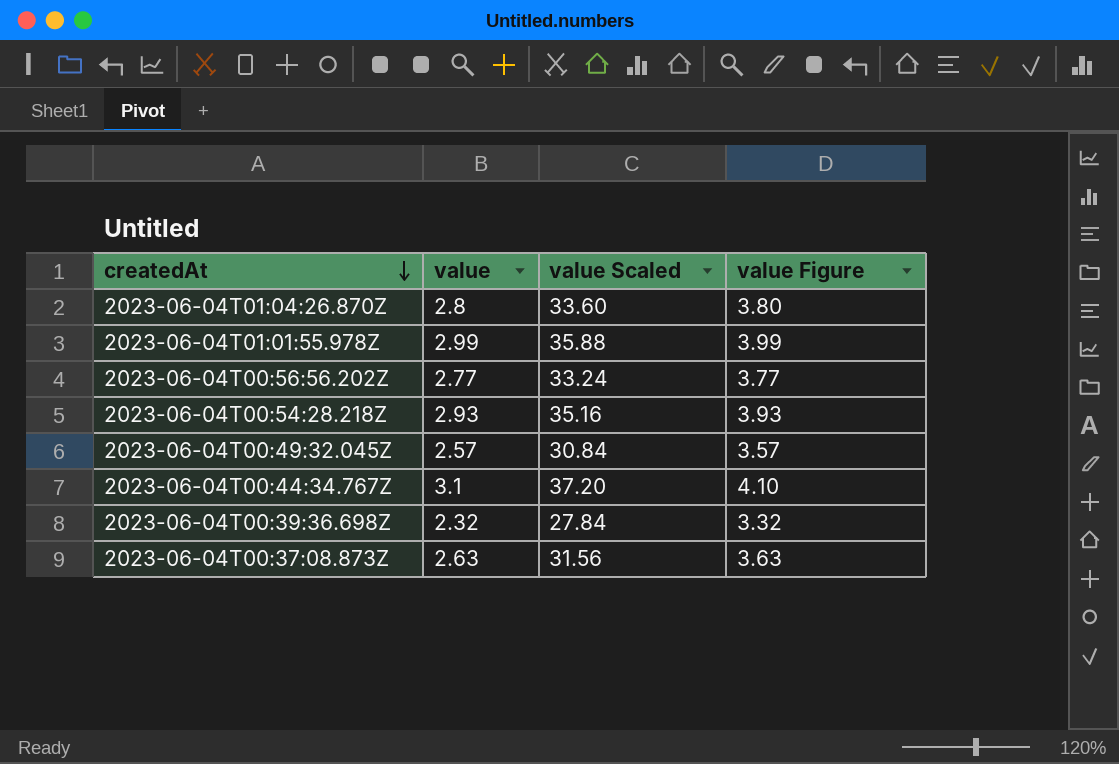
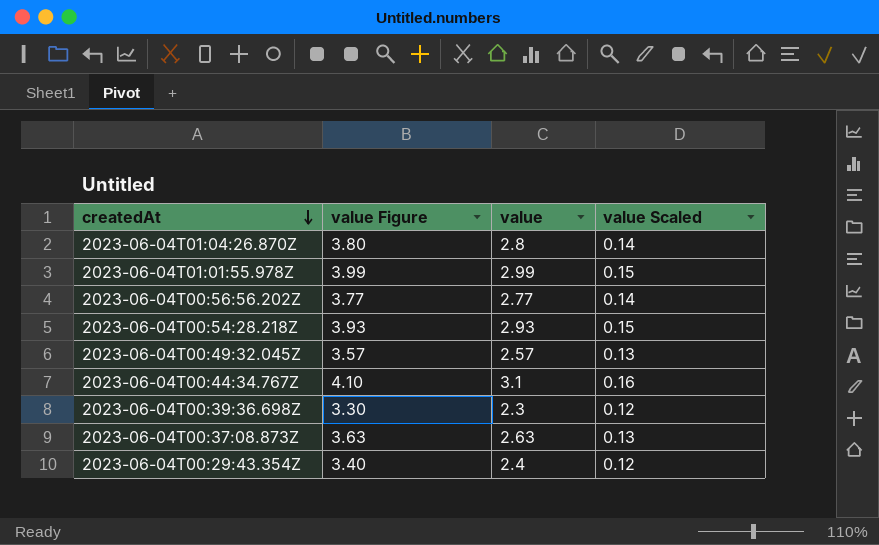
column value Figure | position: 4 -> 2
column value Scaled | formula: [value] * 12 -> [value] * 0.05
2023-06-04T00:39:36.698Z | value Figure: 3.32 -> 3.30
2023-06-04T00:39:36.698Z | value: 2.32 -> 2.3
row 2023-06-04T00:29:43.354Z: none -> 3.40 | 2.4 | 0.12

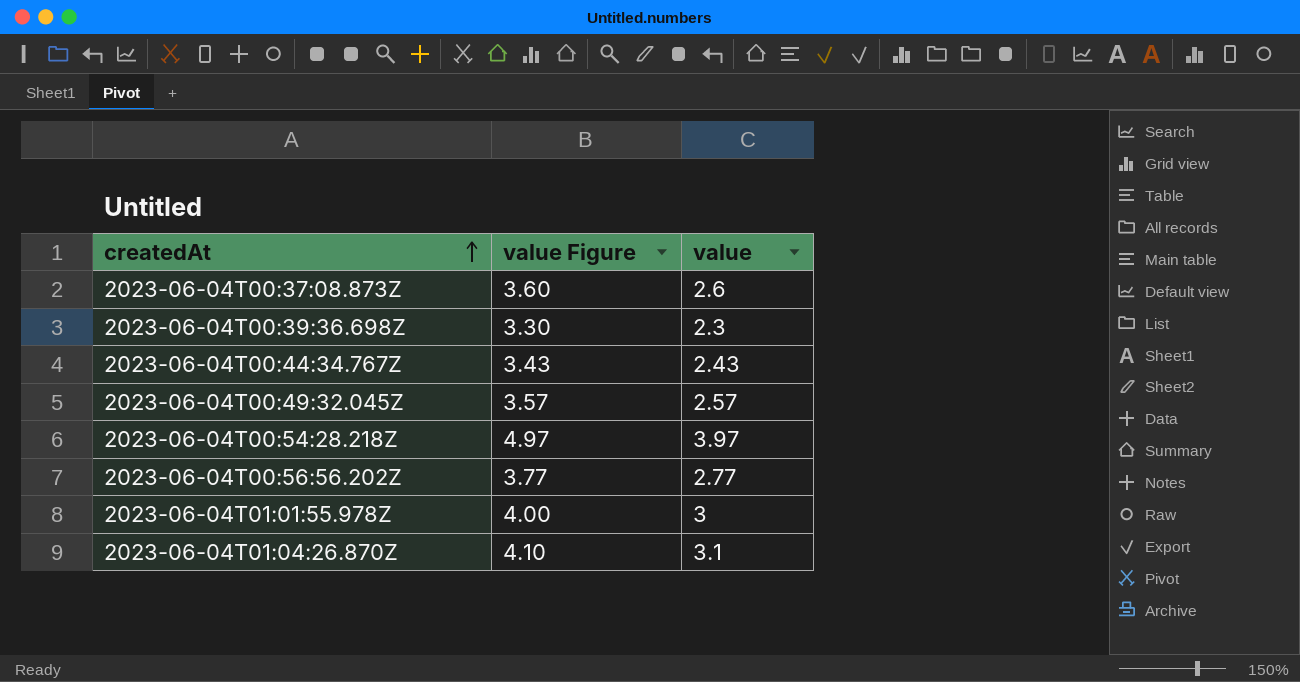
row order: createdAt descending -> createdAt ascending
column value Scaled | formula: [value] * 0.05 -> none
row 2023-06-04T00:29:43.354Z: 3.40 | 2.4 | 0.12 -> none
2023-06-04T00:37:08.873Z | value Figure: 3.63 -> 3.60
2023-06-04T00:37:08.873Z | value: 2.63 -> 2.6
2023-06-04T00:44:34.767Z | value Figure: 4.10 -> 3.43
2023-06-04T00:44:34.767Z | value: 3.1 -> 2.43
2023-06-04T00:54:28.218Z | value Figure: 3.93 -> 4.97
2023-06-04T00:54:28.218Z | value: 2.93 -> 3.97
2023-06-04T01:01:55.978Z | value Figure: 3.99 -> 4.00
2023-06-04T01:01:55.978Z | value: 2.99 -> 3
2023-06-04T01:04:26.870Z | value Figure: 3.80 -> 4.10
2023-06-04T01:04:26.870Z | value: 2.8 -> 3.1

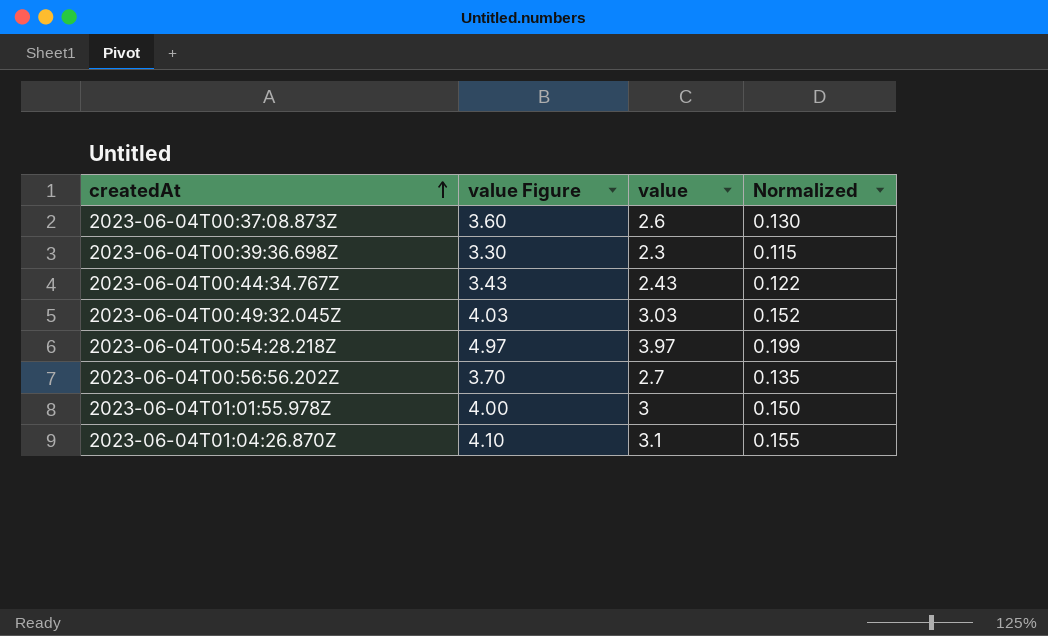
column Normalized | formula: none -> [value] * 0.05
2023-06-04T00:49:32.045Z | value Figure: 3.57 -> 4.03
2023-06-04T00:49:32.045Z | value: 2.57 -> 3.03
2023-06-04T00:56:56.202Z | value Figure: 3.77 -> 3.70
2023-06-04T00:56:56.202Z | value: 2.77 -> 2.7

